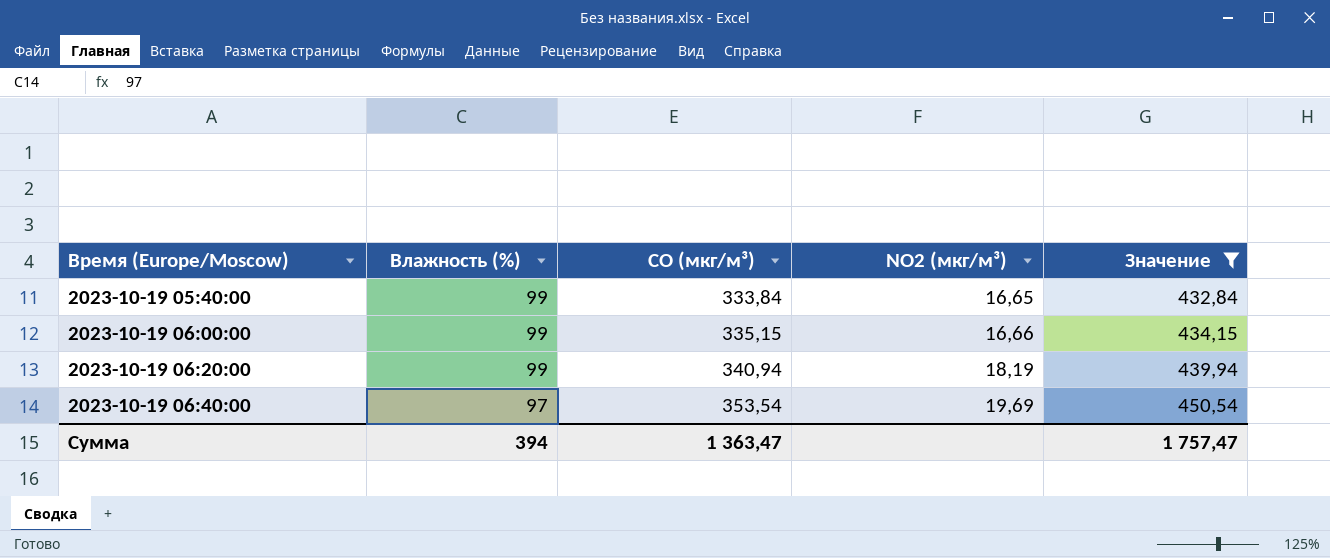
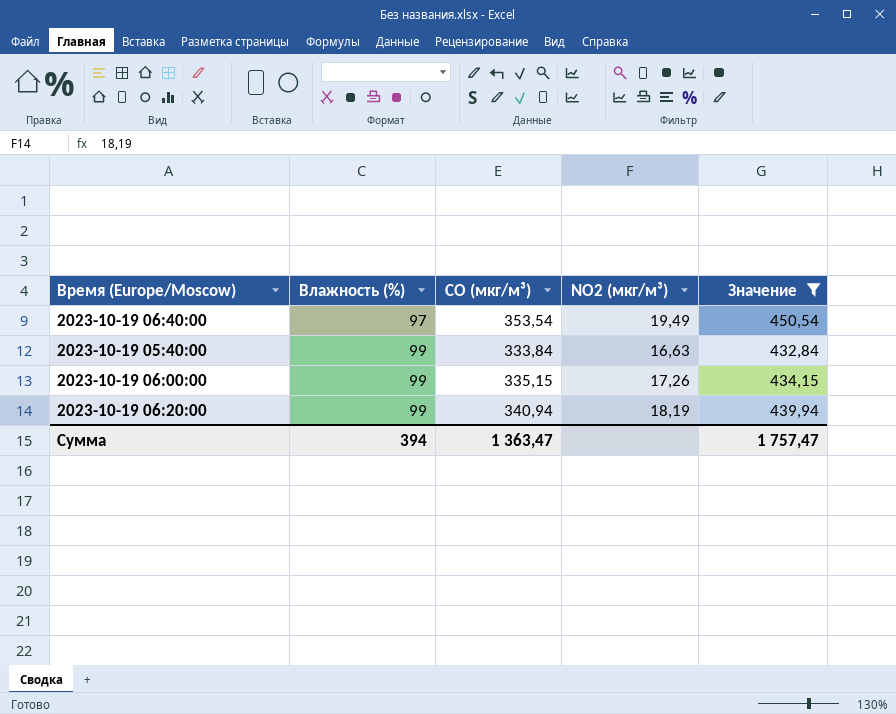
row order: Время (Europe/Moscow) ascending -> Влажность (%) ascending
2023-10-19 06:40:00 | NO2 (мкг/м³): 19,69 -> 19,49
2023-10-19 05:40:00 | NO2 (мкг/м³): 16,65 -> 16,63
2023-10-19 06:00:00 | NO2 (мкг/м³): 16,66 -> 17,26

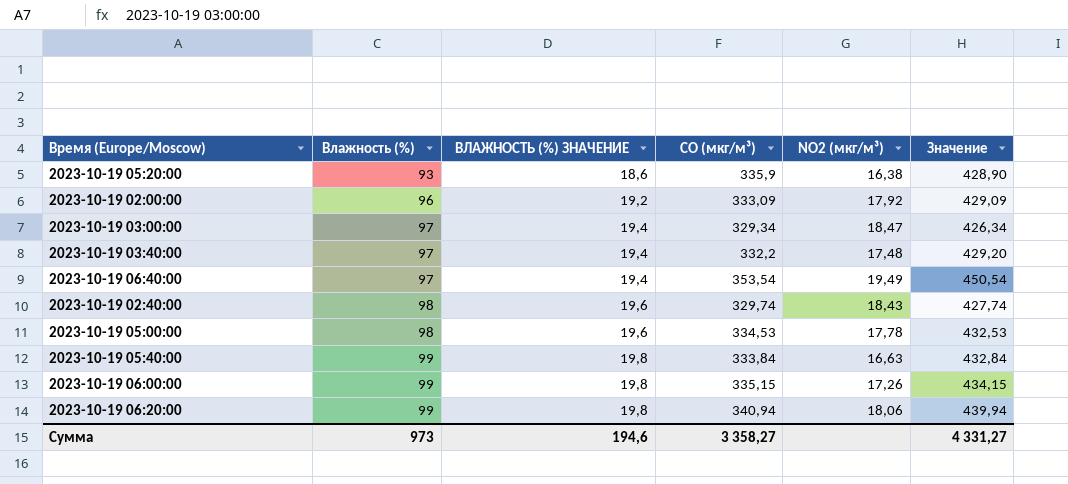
filter: Значение >= 432,84 -> none
column ВЛАЖНОСТЬ (%) ЗНАЧЕНИЕ | formula: none -> [Влажность (%)] * 0,2
2023-10-19 06:20:00 | NO2 (мкг/м³): 18,19 -> 18,06
Сумма | Влажность (%): 394 -> 973
Сумма | CO (мкг/м³): 1 363,47 -> 3 358,27
Сумма | Значение: 1 757,47 -> 4 331,27

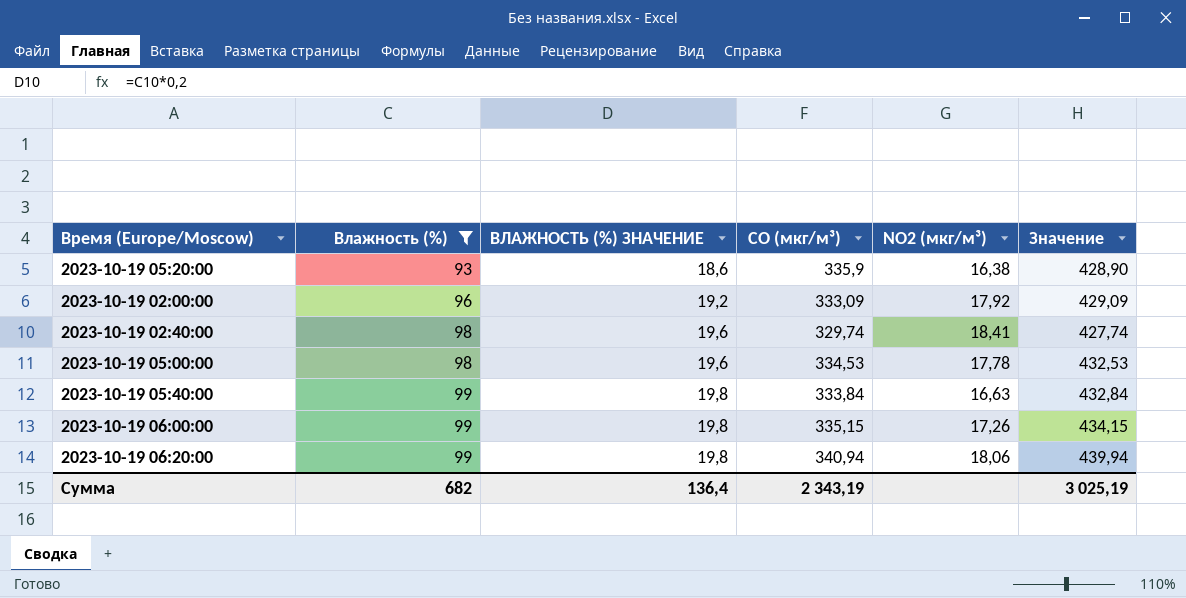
filter: none -> Влажность (%) != 97
2023-10-19 02:40:00 | NO2 (мкг/м³): 18,43 -> 18,41
Сумма | Влажность (%): 973 -> 682
Сумма | ВЛАЖНОСТЬ (%) ЗНАЧЕНИЕ: 194,6 -> 136,4
Сумма | CO (мкг/м³): 3 358,27 -> 2 343,19
Сумма | Значение: 4 331,27 -> 3 025,19

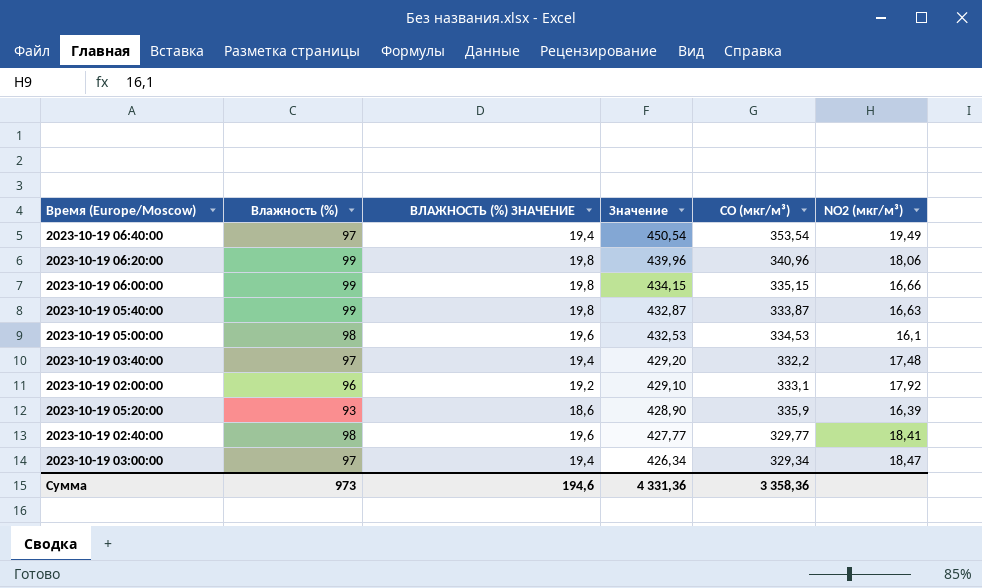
filter: Влажность (%) != 97 -> none
row order: Влажность (%) ascending -> Значение descending
column Значение | position: 6 -> 4
2023-10-19 06:20:00 | Значение: 439,94 -> 439,96
2023-10-19 06:20:00 | CO (мкг/м³): 340,94 -> 340,96
2023-10-19 06:00:00 | NO2 (мкг/м³): 17,26 -> 16,66
2023-10-19 05:40:00 | Значение: 432,84 -> 432,87
2023-10-19 05:40:00 | CO (мкг/м³): 333,84 -> 333,87
2023-10-19 05:00:00 | NO2 (мкг/м³): 17,78 -> 16,1
2023-10-19 02:00:00 | Значение: 429,09 -> 429,10
2023-10-19 02:00:00 | CO (мкг/м³): 333,09 -> 333,1
2023-10-19 05:20:00 | NO2 (мкг/м³): 16,38 -> 16,39
2023-10-19 02:40:00 | Значение: 427,74 -> 427,77
2023-10-19 02:40:00 | CO (мкг/м³): 329,74 -> 329,77
Сумма | Влажность (%): 682 -> 973
Сумма | ВЛАЖНОСТЬ (%) ЗНАЧЕНИЕ: 136,4 -> 194,6
Сумма | Значение: 3 025,19 -> 4 331,36
Сумма | CO (мкг/м³): 2 343,19 -> 3 358,36

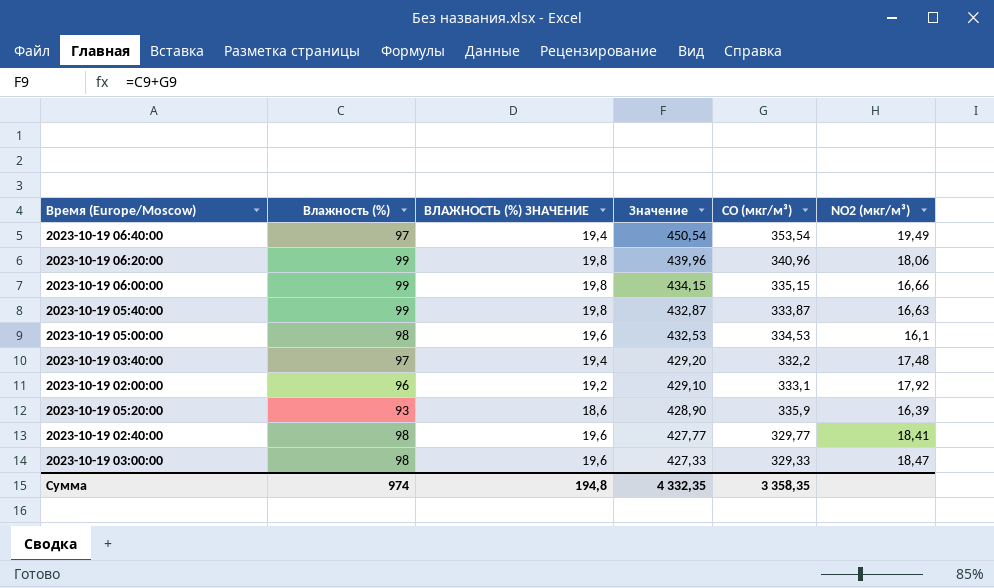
2023-10-19 03:00:00 | Влажность (%): 97 -> 98
2023-10-19 03:00:00 | ВЛАЖНОСТЬ (%) ЗНАЧЕНИЕ: 19,4 -> 19,6
2023-10-19 03:00:00 | Значение: 426,34 -> 427,33
2023-10-19 03:00:00 | CO (мкг/м³): 329,34 -> 329,33
Сумма | Влажность (%): 973 -> 974
Сумма | ВЛАЖНОСТЬ (%) ЗНАЧЕНИЕ: 194,6 -> 194,8
Сумма | Значение: 4 331,36 -> 4 332,35
Сумма | CO (мкг/м³): 3 358,36 -> 3 358,35

